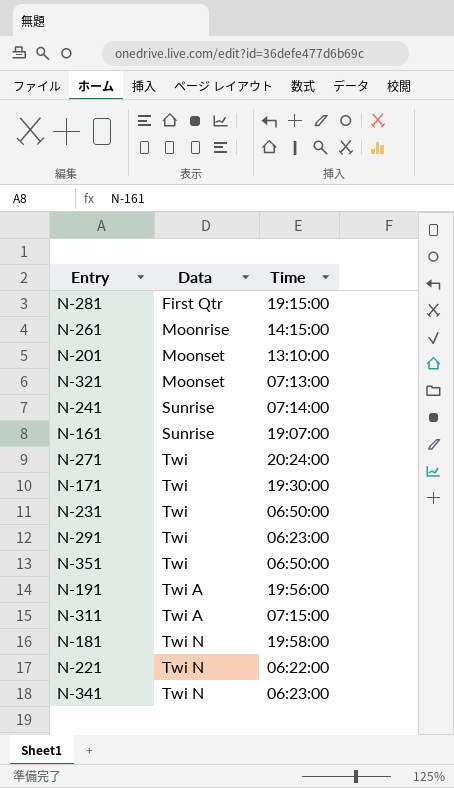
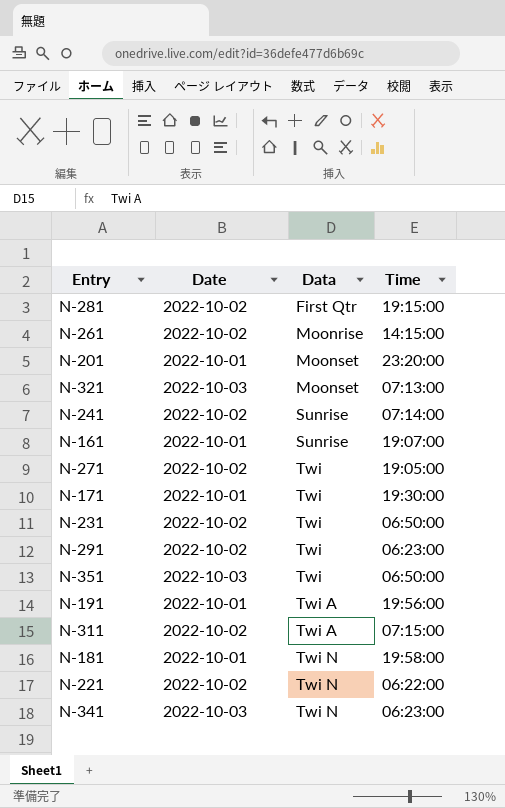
column Date | position: none -> 2
N-201 | Time: 13:10:00 -> 23:20:00
N-271 | Time: 20:24:00 -> 19:05:00

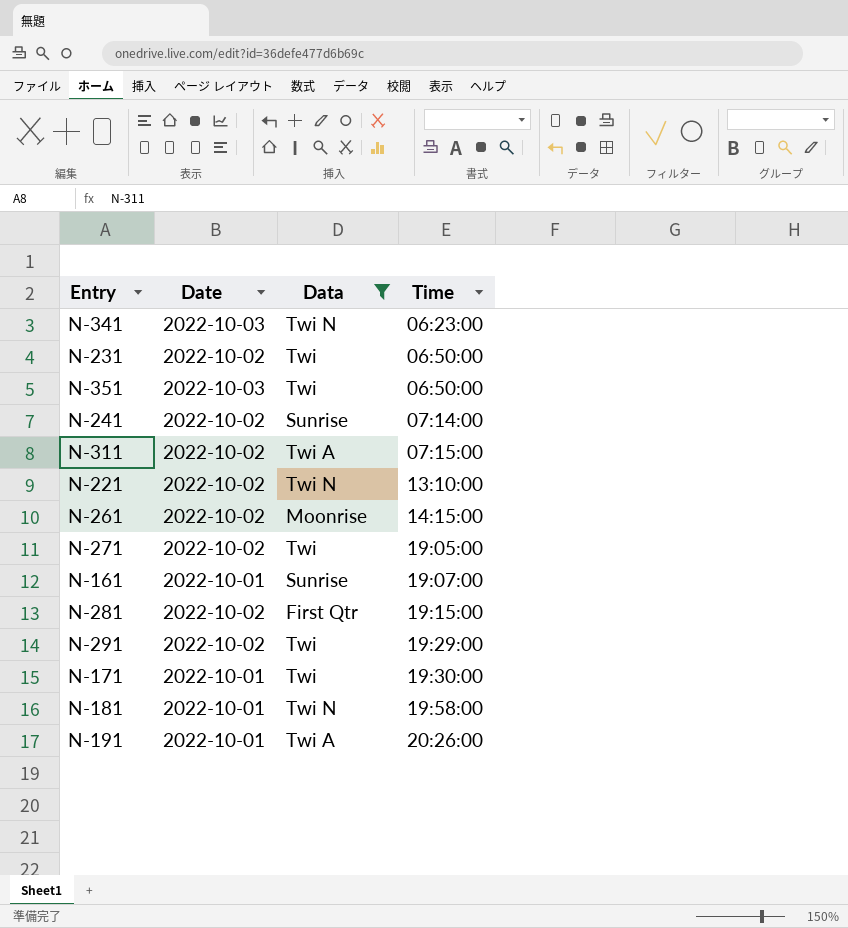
filter: none -> Data != Moonset
row order: Data ascending -> Time ascending
N-221 | Time: 06:22:00 -> 13:10:00
N-291 | Time: 06:23:00 -> 19:29:00
N-191 | Time: 19:56:00 -> 20:26:00

